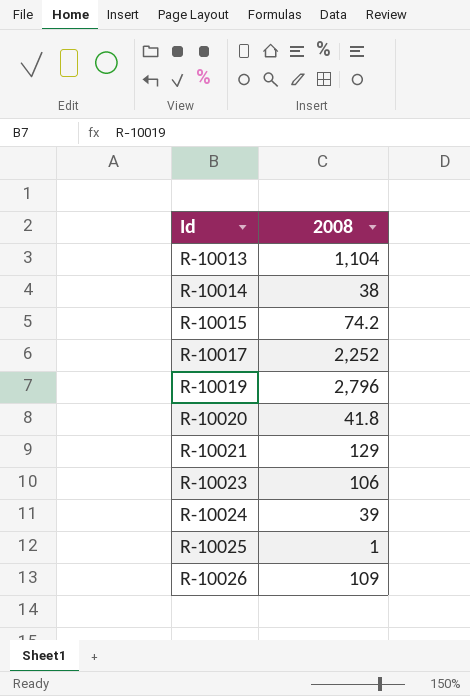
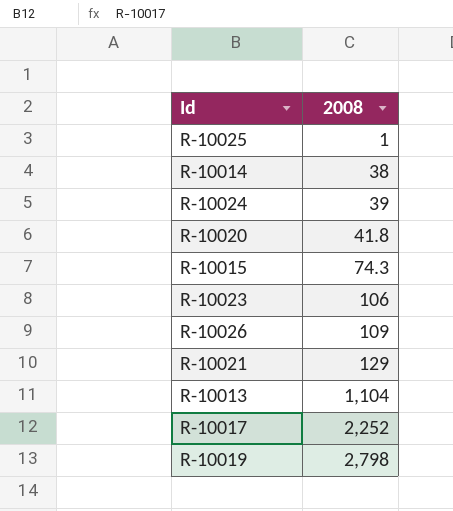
row order: Id ascending -> 2008 ascending
R-10015 | 2008: 74.2 -> 74.3
R-10019 | 2008: 2,796 -> 2,798

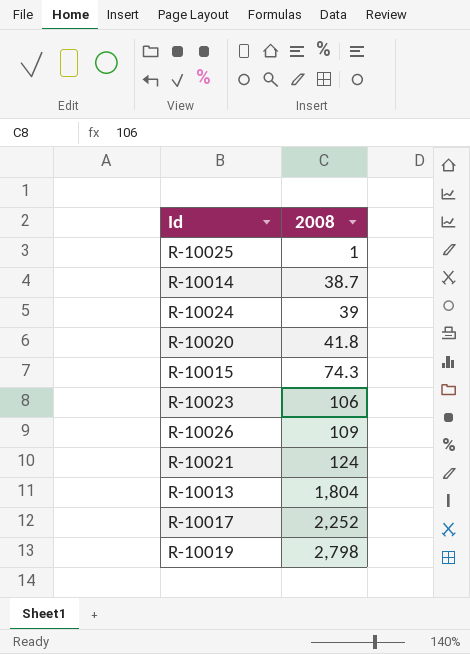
R-10014 | 2008: 38 -> 38.7
R-10021 | 2008: 129 -> 124
R-10013 | 2008: 1,104 -> 1,804

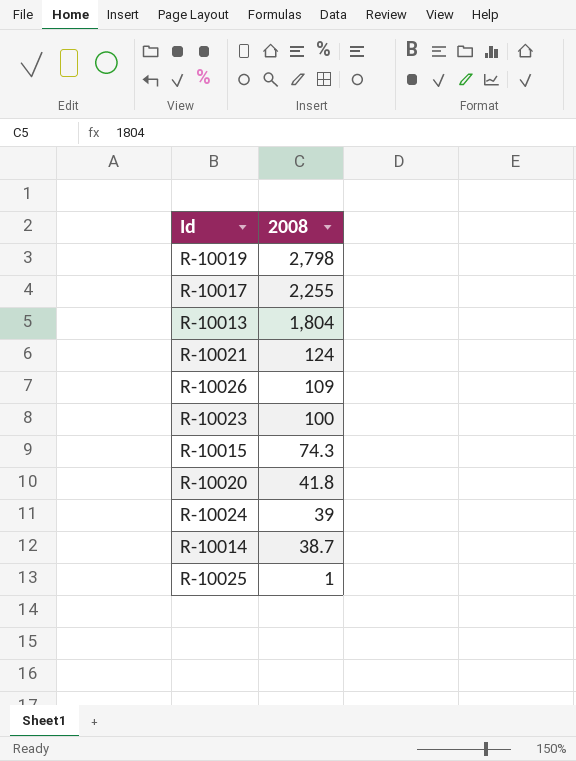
row order: 2008 ascending -> 2008 descending
R-10017 | 2008: 2,252 -> 2,255
R-10023 | 2008: 106 -> 100

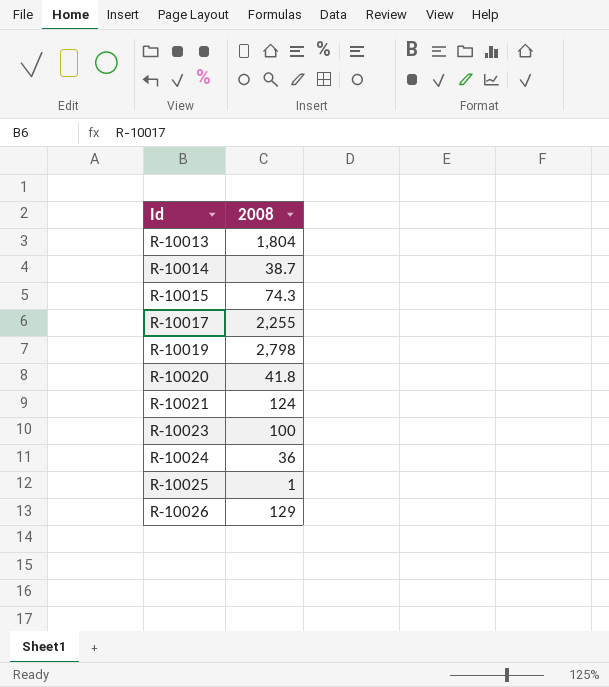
row order: 2008 descending -> Id ascending
R-10024 | 2008: 39 -> 36
R-10026 | 2008: 109 -> 129

